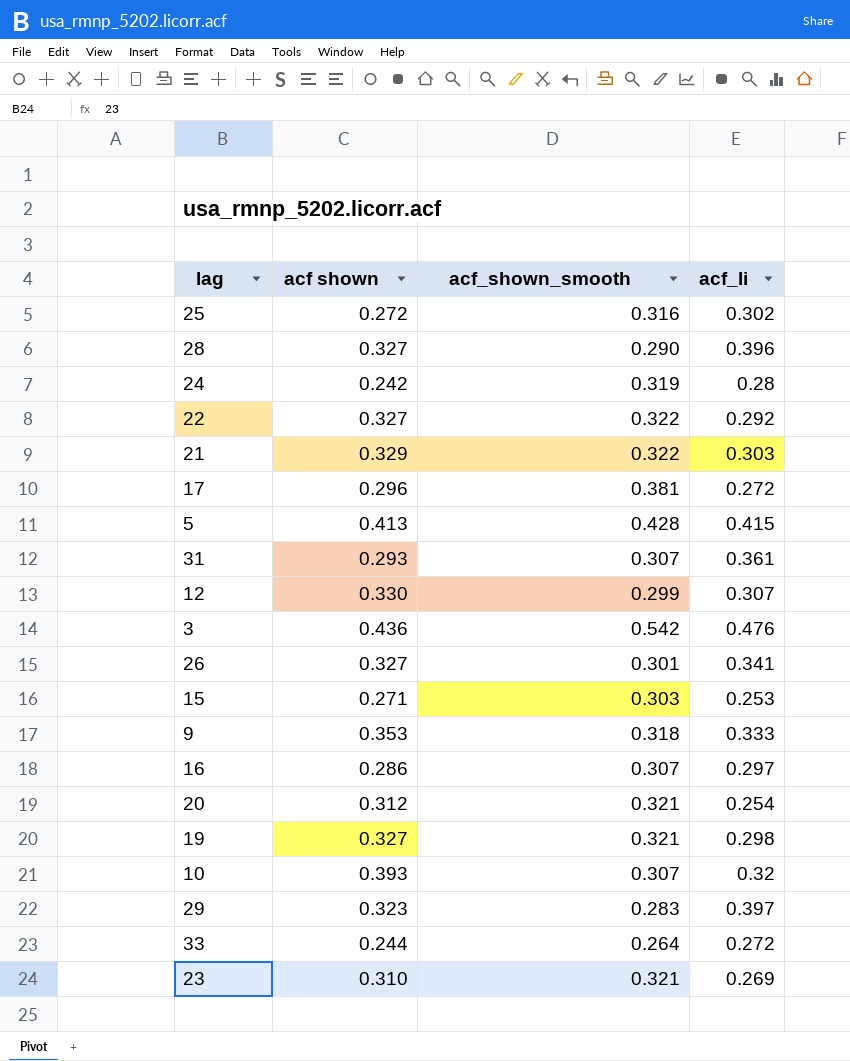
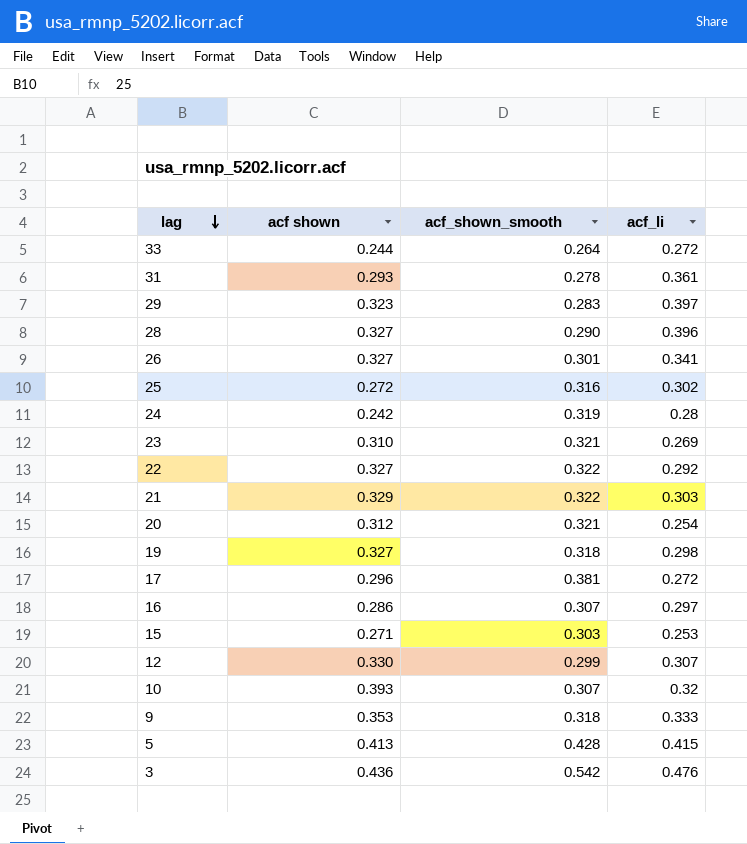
row order: none -> lag descending
31 | acf_shown_smooth: 0.307 -> 0.278
19 | acf_shown_smooth: 0.321 -> 0.318

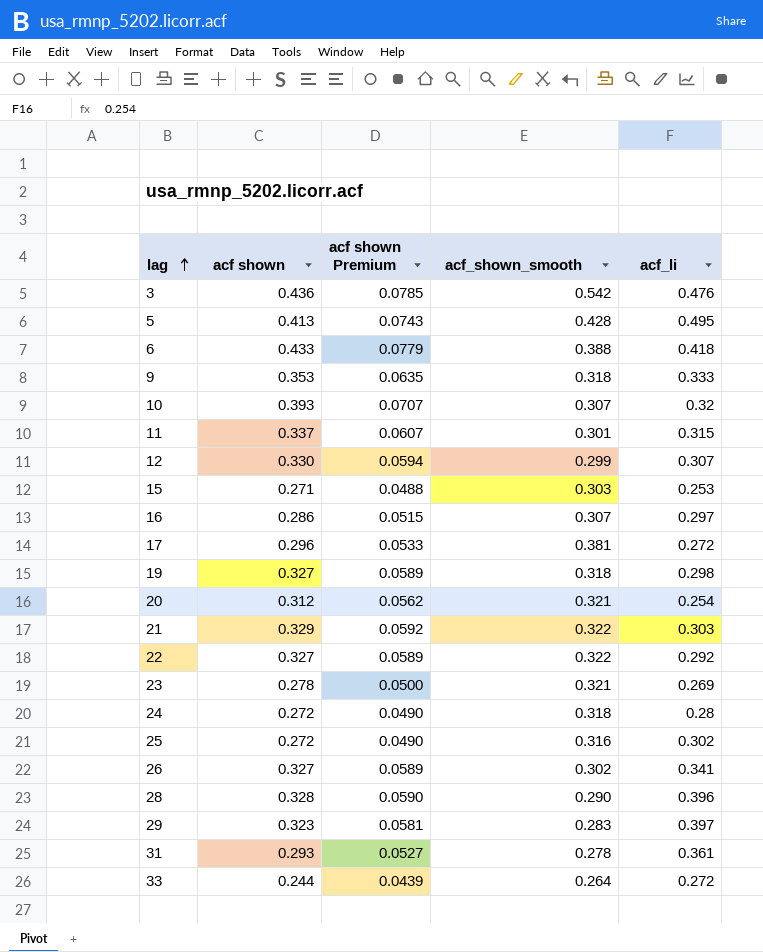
row order: lag descending -> lag ascending
column acf shown Premium | formula: none -> [acf shown] * 0.18
5 | acf_li: 0.415 -> 0.495
row 6: none -> 0.433 | 0.0779 | 0.388 | 0.418
row 11: none -> 0.337 | 0.0607 | 0.301 | 0.315
23 | acf shown: 0.310 -> 0.278
24 | acf shown: 0.242 -> 0.272
24 | acf_shown_smooth: 0.319 -> 0.318
26 | acf_shown_smooth: 0.301 -> 0.302
28 | acf shown: 0.327 -> 0.328

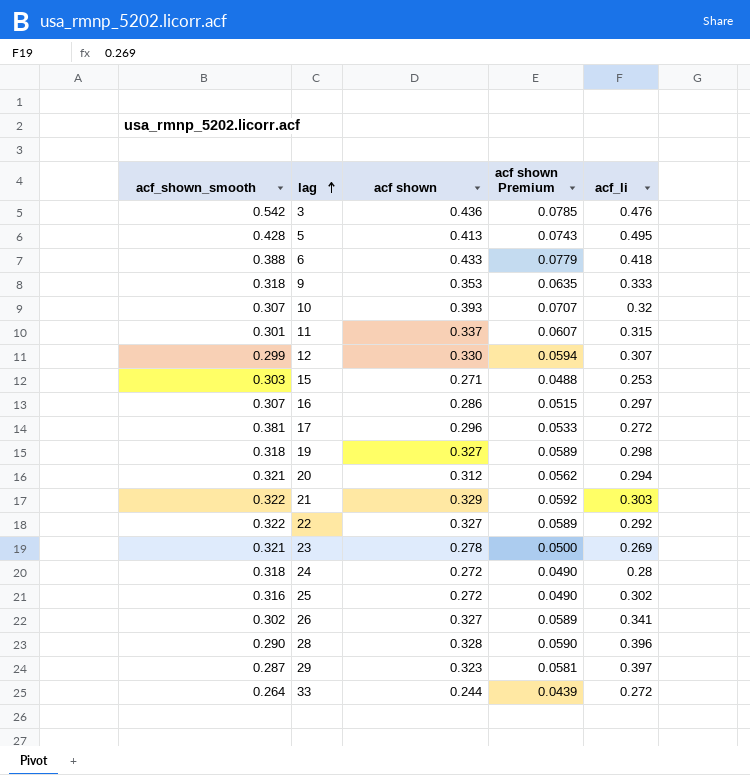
column acf_shown_smooth | position: 4 -> 1
row 31: 0.293 | 0.0527 | 0.278 | 0.361 -> none
20 | acf_li: 0.254 -> 0.294
29 | acf_shown_smooth: 0.283 -> 0.287

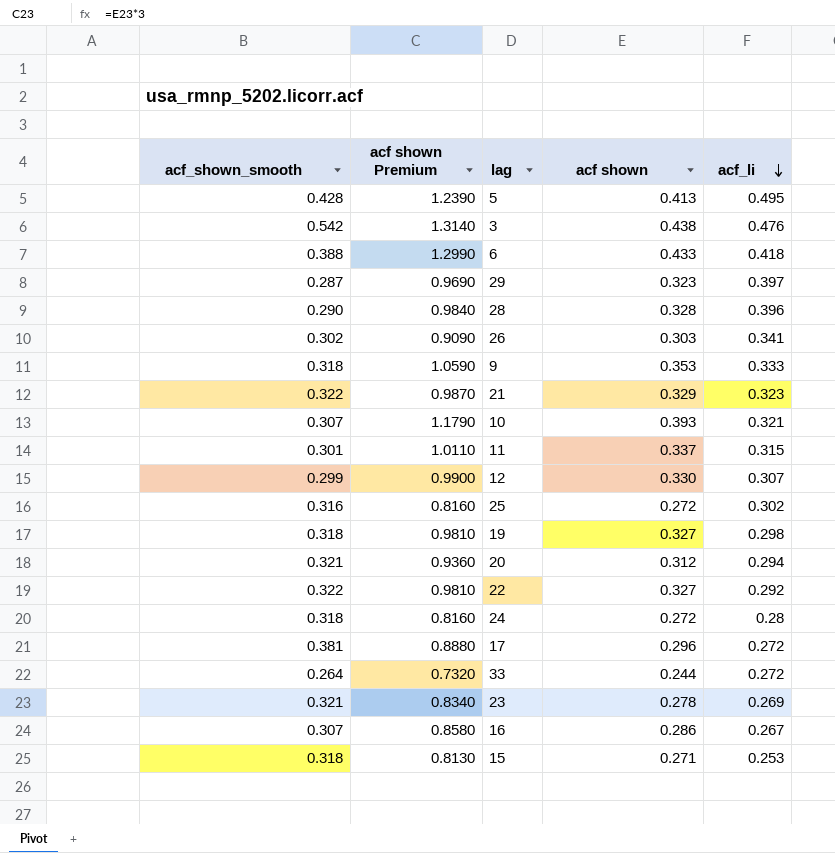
row order: lag ascending -> acf_li descending
column acf shown Premium | formula: [acf shown] * 0.18 -> [acf shown] * 3
column acf shown Premium | position: 4 -> 2
3 | acf shown: 0.436 -> 0.438
26 | acf shown: 0.327 -> 0.303
21 | acf_li: 0.303 -> 0.323
10 | acf_li: 0.32 -> 0.321
16 | acf_li: 0.297 -> 0.267
15 | acf_shown_smooth: 0.303 -> 0.318

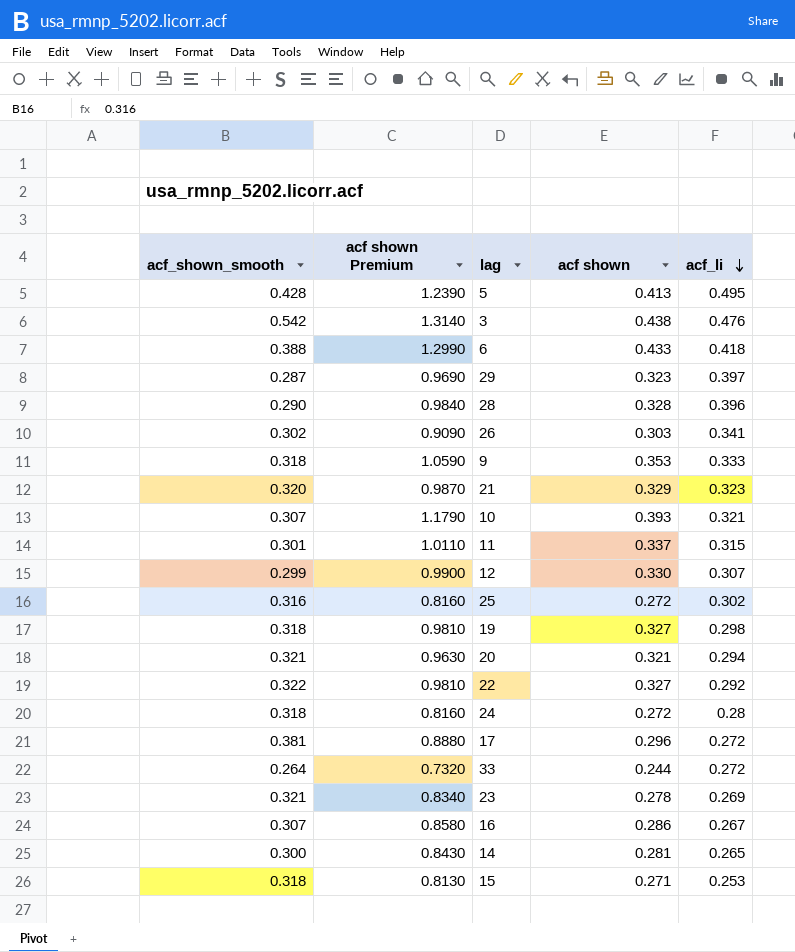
21 | acf_shown_smooth: 0.322 -> 0.320
20 | acf shown Premium: 0.9360 -> 0.9630
20 | acf shown: 0.312 -> 0.321
row 14: none -> 0.300 | 0.8430 | 0.281 | 0.265

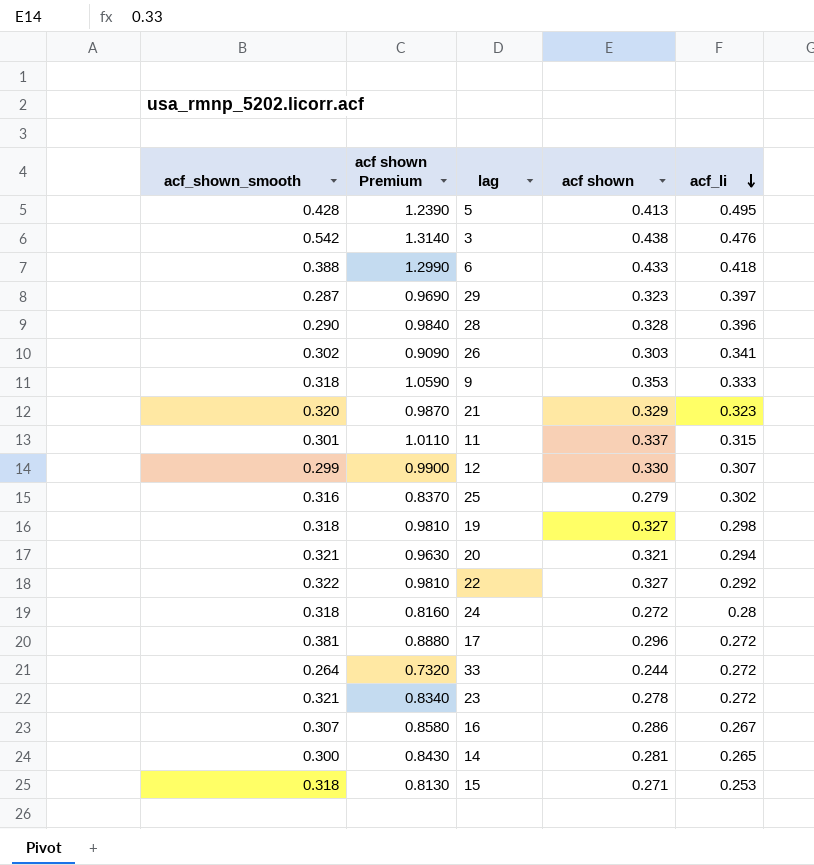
row 10: 0.307 | 1.1790 | 0.393 | 0.321 -> none
25 | acf shown Premium: 0.8160 -> 0.8370
25 | acf shown: 0.272 -> 0.279
23 | acf_li: 0.269 -> 0.272

